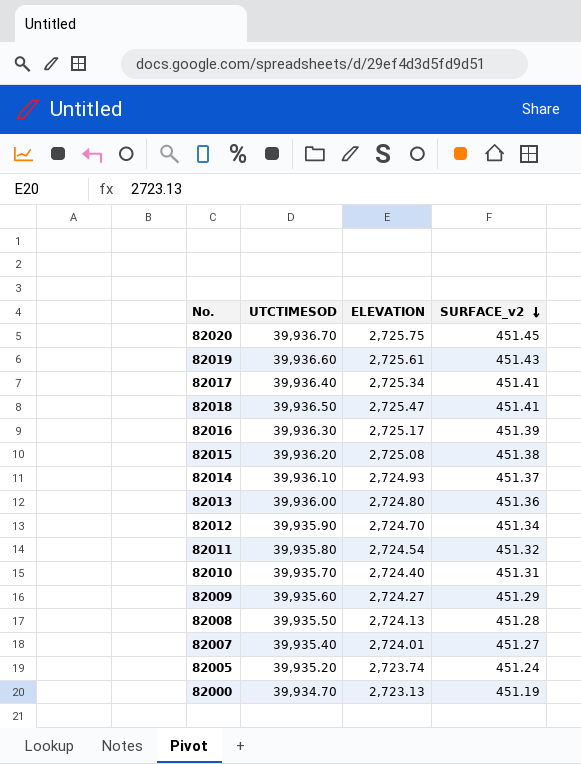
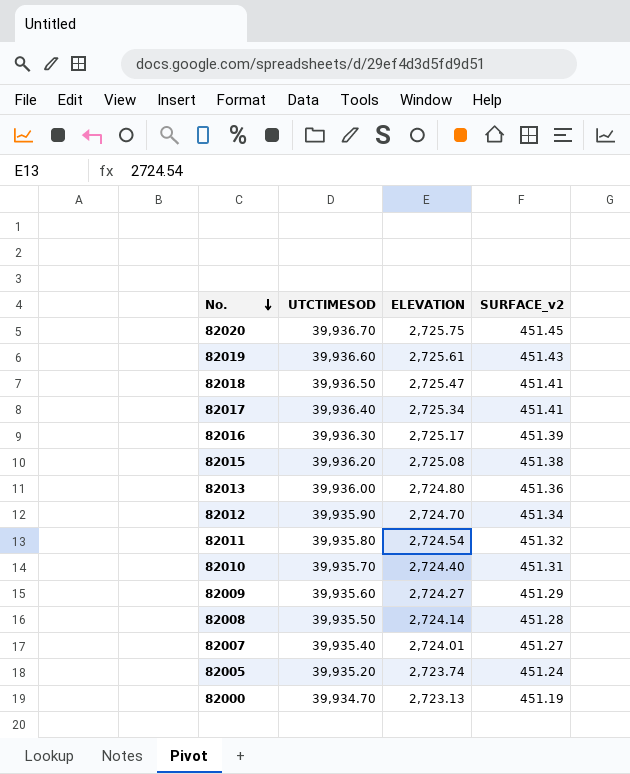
row order: SURFACE_v2 descending -> No. descending
row 82014: 39,936.10 | 2,724.93 | 451.37 -> none
82008 | ELEVATION: 2,724.13 -> 2,724.14

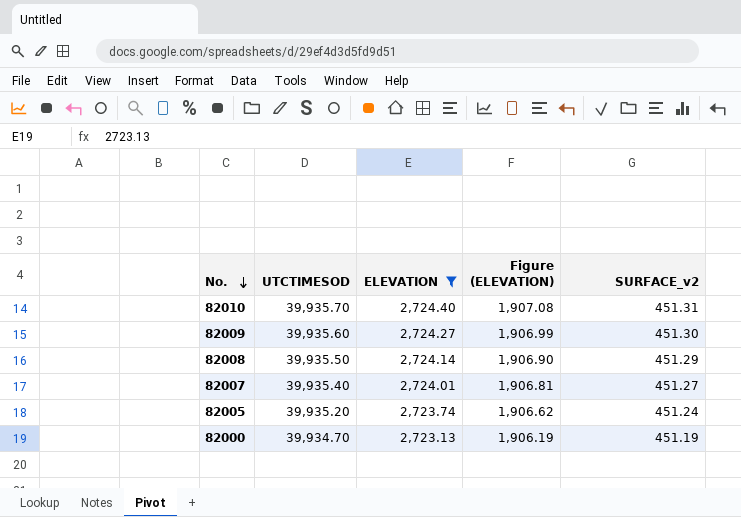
filter: none -> ELEVATION <= 2,724.40
column Figure (ELEVATION) | formula: none -> [ELEVATION] * 0.7
82009 | SURFACE_v2: 451.29 -> 451.30
82008 | SURFACE_v2: 451.28 -> 451.29

